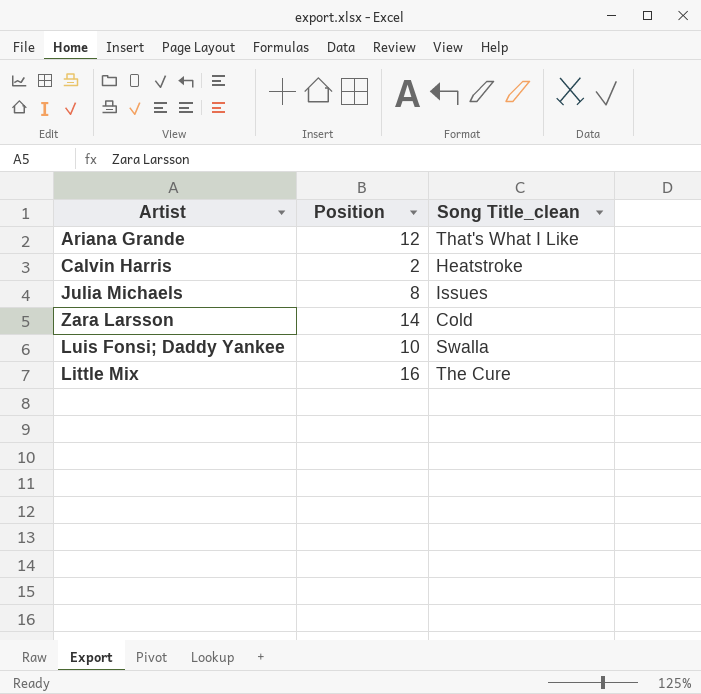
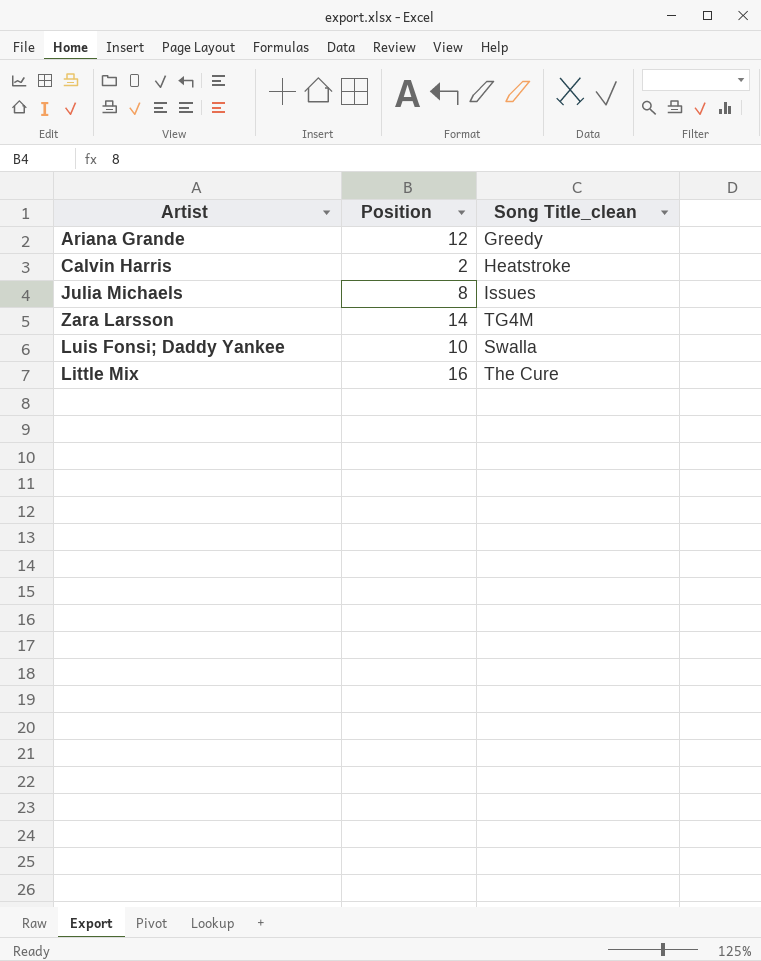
Ariana Grande | Song Title_clean: That's What I Like -> Greedy
Zara Larsson | Song Title_clean: Cold -> TG4M

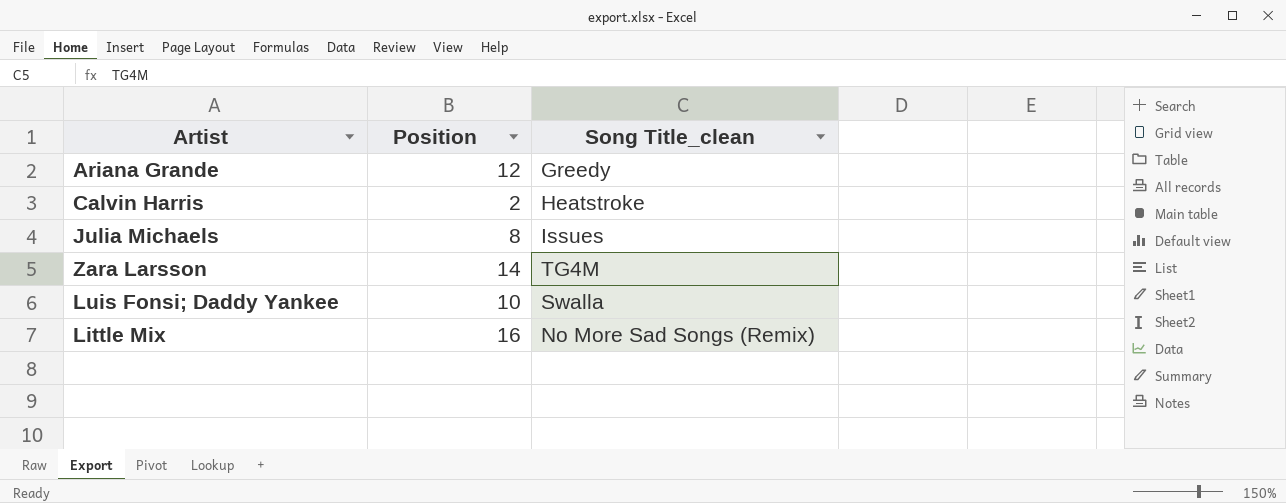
Little Mix | Song Title_clean: The Cure -> No More Sad Songs (Remix)

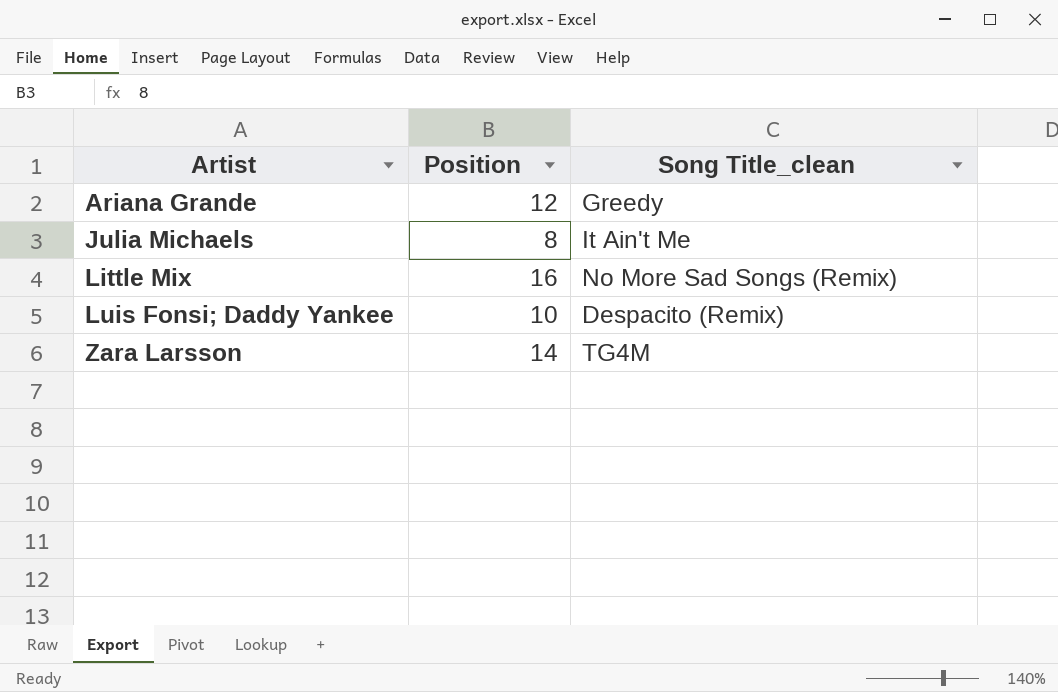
row order: none -> Artist ascending
row Calvin Harris: 2 | Heatstroke -> none
Julia Michaels | Song Title_clean: Issues -> It Ain't Me
Luis Fonsi; Daddy Yankee | Song Title_clean: Swalla -> Despacito (Remix)

